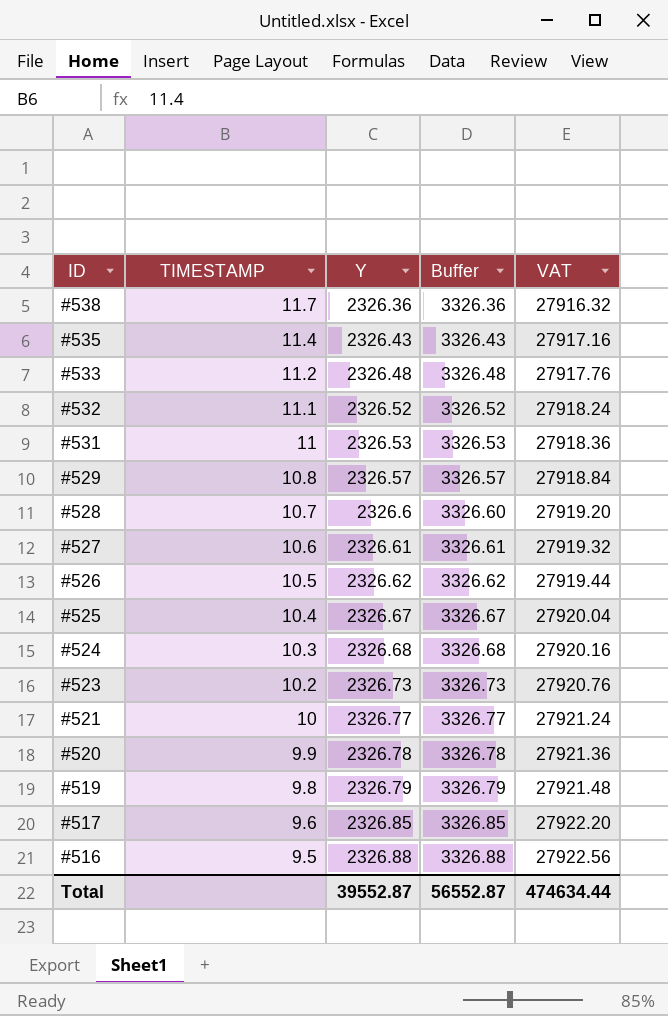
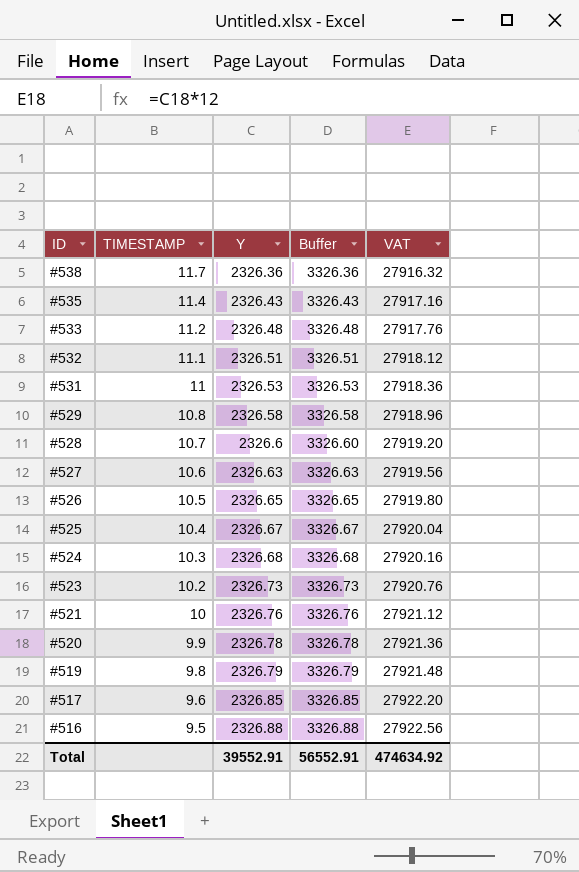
#532 | Y: 2326.52 -> 2326.51
#532 | Buffer: 3326.52 -> 3326.51
#532 | VAT: 27918.24 -> 27918.12
#529 | Y: 2326.57 -> 2326.58
#529 | Buffer: 3326.57 -> 3326.58
#529 | VAT: 27918.84 -> 27918.96
#527 | Y: 2326.61 -> 2326.63
#527 | Buffer: 3326.61 -> 3326.63
#527 | VAT: 27919.32 -> 27919.56
#526 | Y: 2326.62 -> 2326.65
#526 | Buffer: 3326.62 -> 3326.65
#526 | VAT: 27919.44 -> 27919.80
#521 | Y: 2326.77 -> 2326.76
#521 | Buffer: 3326.77 -> 3326.76
#521 | VAT: 27921.24 -> 27921.12
Total | Y: 39552.87 -> 39552.91
Total | Buffer: 56552.87 -> 56552.91
Total | VAT: 474634.44 -> 474634.92

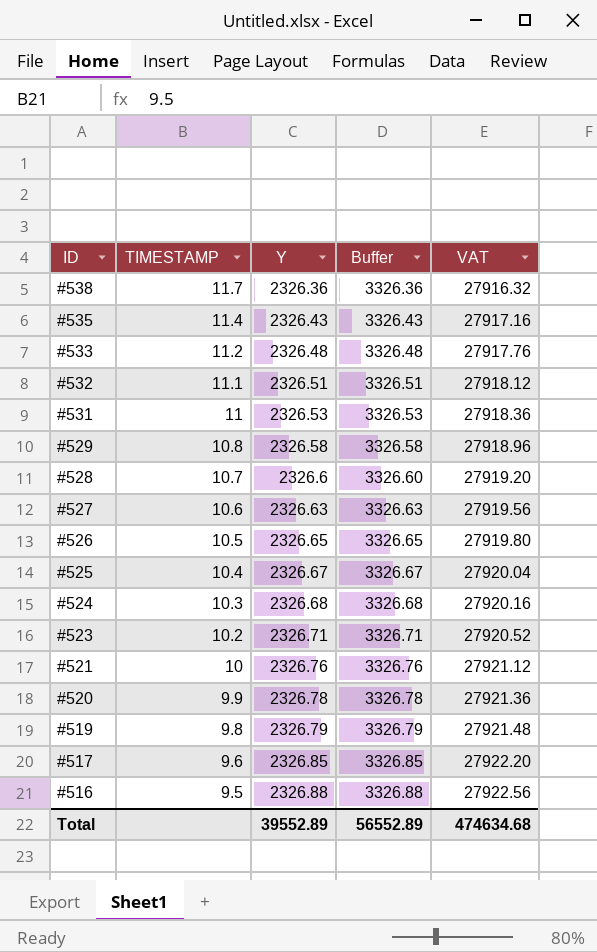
#523 | Y: 2326.73 -> 2326.71
#523 | Buffer: 3326.73 -> 3326.71
#523 | VAT: 27920.76 -> 27920.52
Total | Y: 39552.91 -> 39552.89
Total | Buffer: 56552.91 -> 56552.89
Total | VAT: 474634.92 -> 474634.68

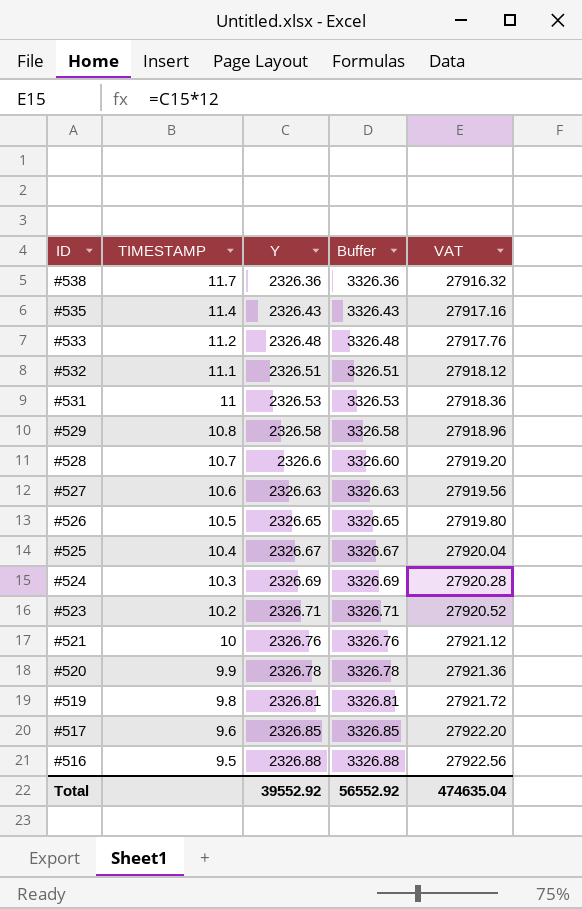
#524 | Y: 2326.68 -> 2326.69
#524 | Buffer: 3326.68 -> 3326.69
#524 | VAT: 27920.16 -> 27920.28
#519 | Y: 2326.79 -> 2326.81
#519 | Buffer: 3326.79 -> 3326.81
#519 | VAT: 27921.48 -> 27921.72
Total | Y: 39552.89 -> 39552.92
Total | Buffer: 56552.89 -> 56552.92
Total | VAT: 474634.68 -> 474635.04

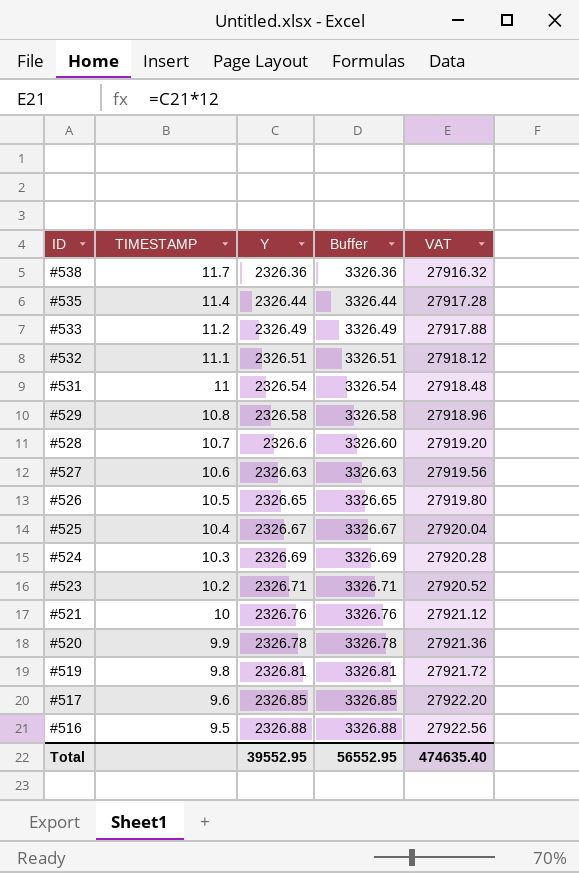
#535 | Y: 2326.43 -> 2326.44
#535 | Buffer: 3326.43 -> 3326.44
#535 | VAT: 27917.16 -> 27917.28
#533 | Y: 2326.48 -> 2326.49
#533 | Buffer: 3326.48 -> 3326.49
#533 | VAT: 27917.76 -> 27917.88
#531 | Y: 2326.53 -> 2326.54
#531 | Buffer: 3326.53 -> 3326.54
#531 | VAT: 27918.36 -> 27918.48
Total | Y: 39552.92 -> 39552.95
Total | Buffer: 56552.92 -> 56552.95
Total | VAT: 474635.04 -> 474635.40

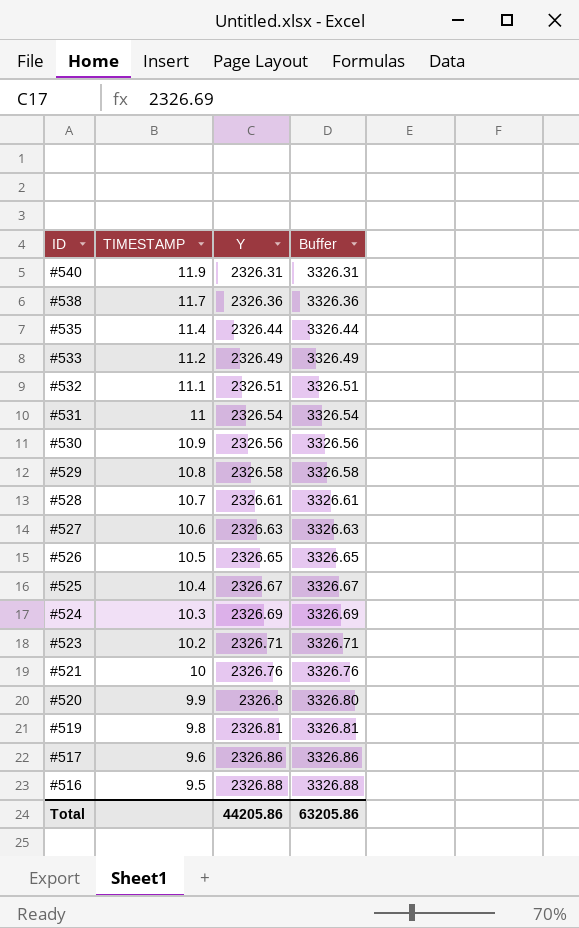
column VAT | formula: [Y] * 12 -> none
row #540: none -> 11.9 | 2326.31 | 3326.31
row #530: none -> 10.9 | 2326.56 | 3326.56
#528 | Y: 2326.6 -> 2326.61
#528 | Buffer: 3326.60 -> 3326.61
#520 | Y: 2326.78 -> 2326.8
#520 | Buffer: 3326.78 -> 3326.80
#517 | Y: 2326.85 -> 2326.86
#517 | Buffer: 3326.85 -> 3326.86
Total | Y: 39552.95 -> 44205.86
Total | Buffer: 56552.95 -> 63205.86

